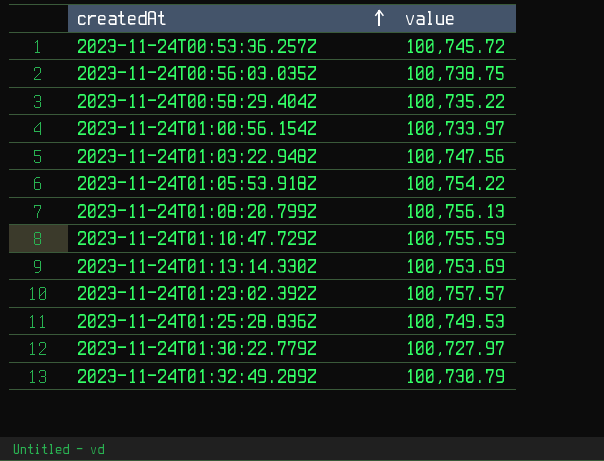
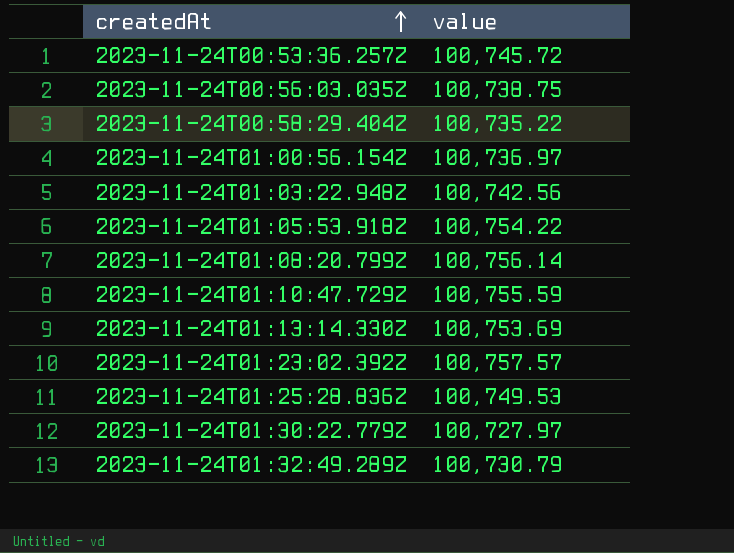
2023-11-24T01:00:56.154Z | value: 100,733.97 -> 100,736.97
2023-11-24T01:03:22.948Z | value: 100,747.56 -> 100,742.56
2023-11-24T01:08:20.799Z | value: 100,756.13 -> 100,756.14

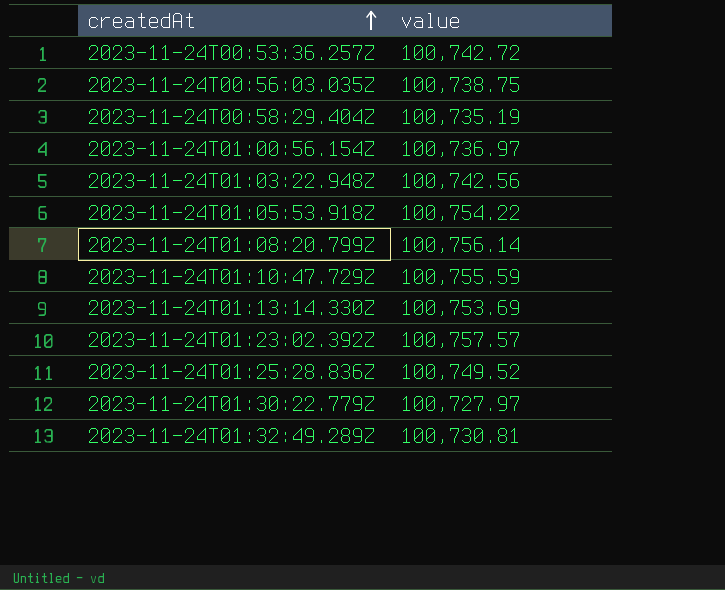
2023-11-24T00:53:36.257Z | value: 100,745.72 -> 100,742.72
2023-11-24T00:58:29.404Z | value: 100,735.22 -> 100,735.19
2023-11-24T01:25:28.836Z | value: 100,749.53 -> 100,749.52
2023-11-24T01:32:49.289Z | value: 100,730.79 -> 100,730.81

